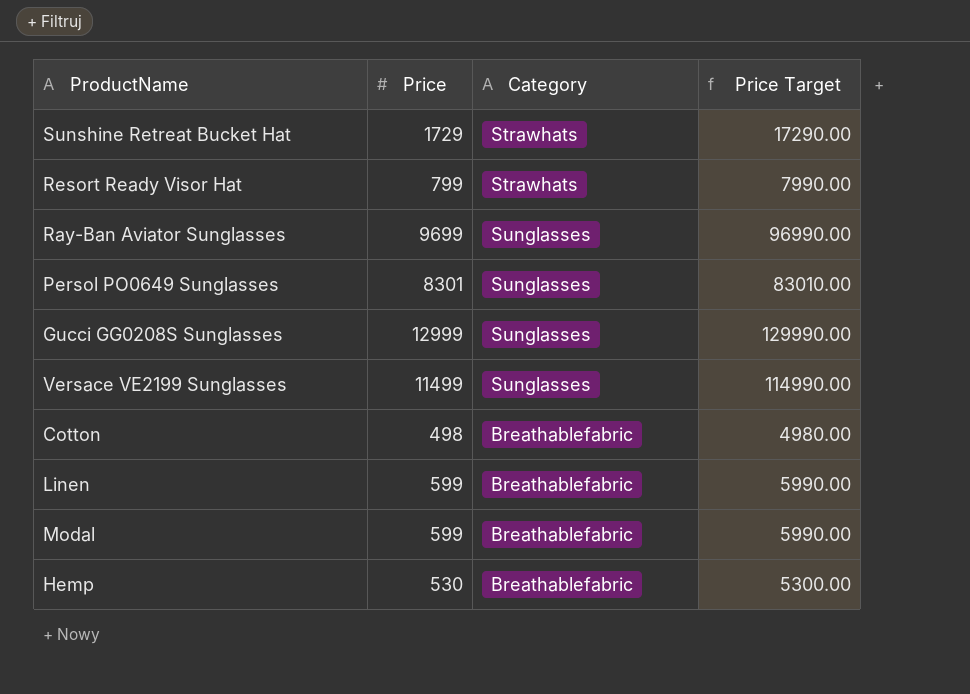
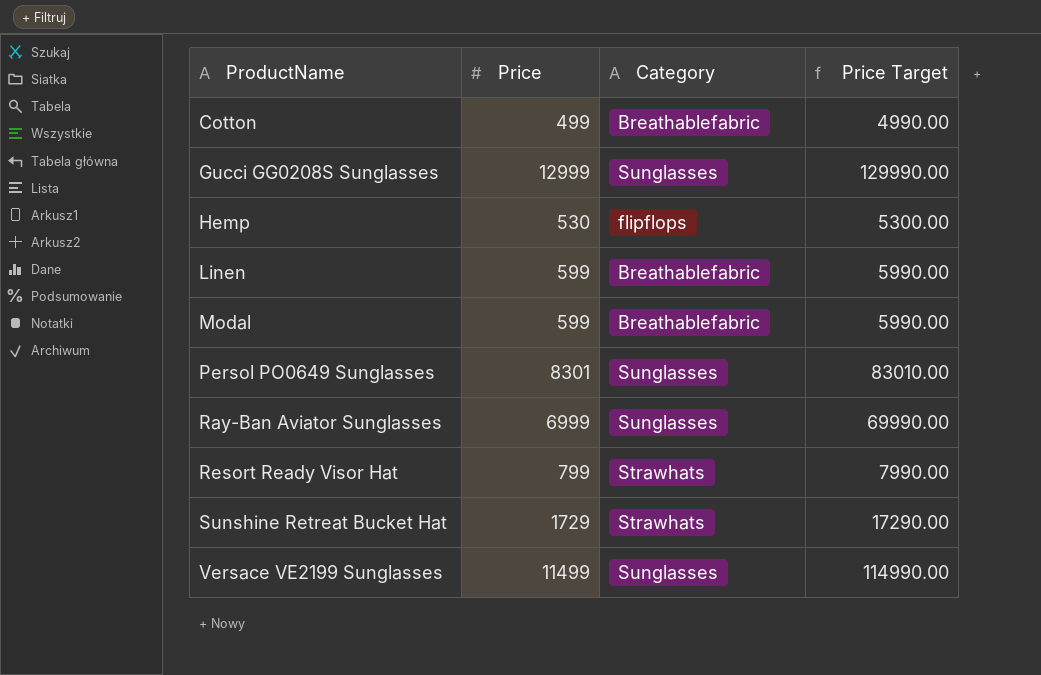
row order: none -> ProductName ascending
Cotton | Price: 498 -> 499
Cotton | Price Target: 4980.00 -> 4990.00
Hemp | Category: Breathablefabric -> flipflops
Ray-Ban Aviator Sunglasses | Price: 9699 -> 6999
Ray-Ban Aviator Sunglasses | Price Target: 96990.00 -> 69990.00

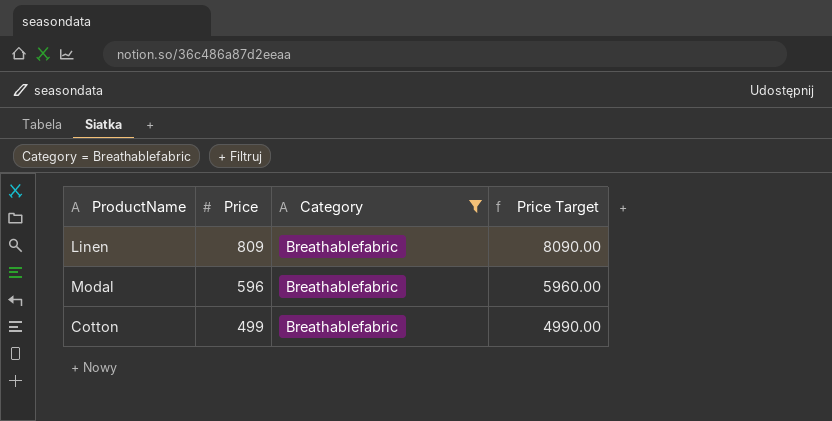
filter: none -> Category = Breathablefabric
row order: ProductName ascending -> Price descending
Linen | Price: 599 -> 809
Linen | Price Target: 5990.00 -> 8090.00
Modal | Price: 599 -> 596
Modal | Price Target: 5990.00 -> 5960.00

